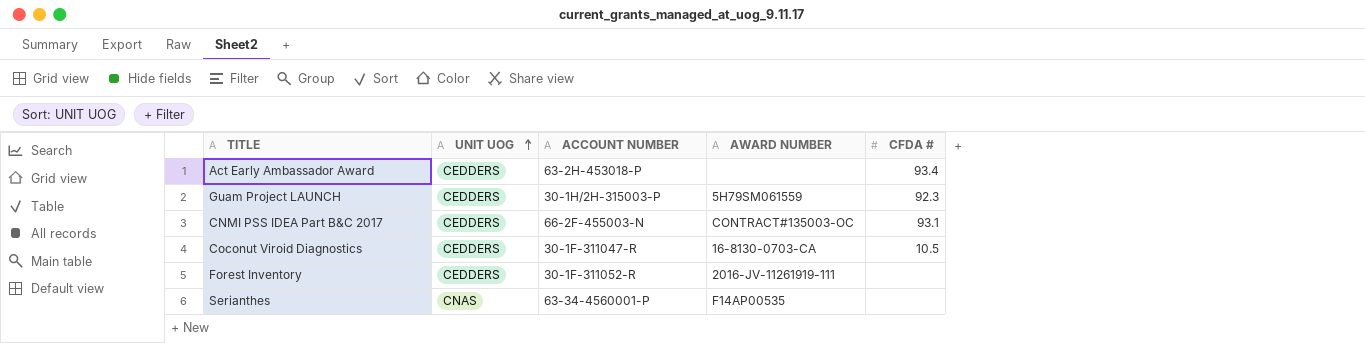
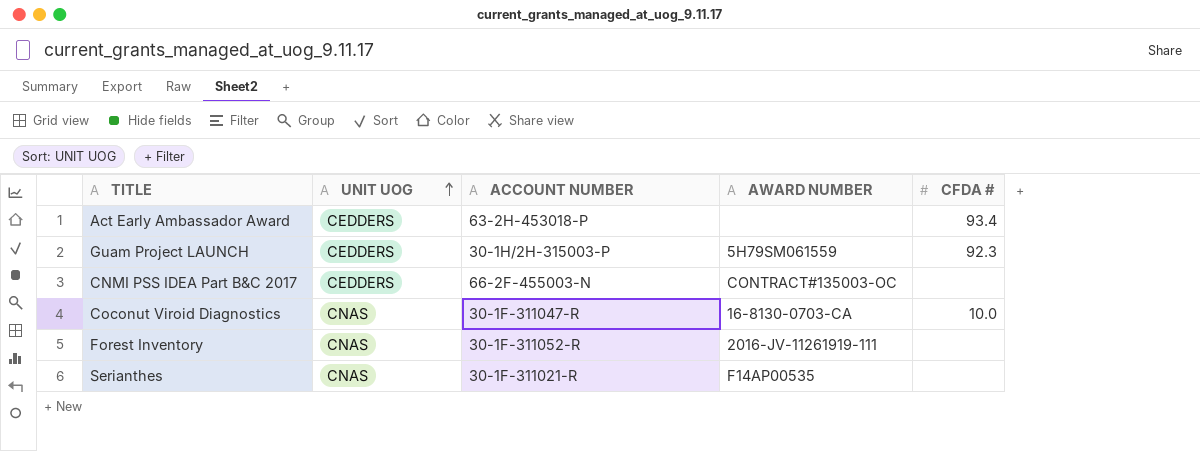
CNMI PSS IDEA Part B&C 2017 | CFDA #: 93.1 -> none
Coconut Viroid Diagnostics | UNIT UOG: CEDDERS -> CNAS
Coconut Viroid Diagnostics | CFDA #: 10.5 -> 10.0
Forest Inventory | UNIT UOG: CEDDERS -> CNAS
Serianthes | ACCOUNT NUMBER: 63-34-4560001-P -> 30-1F-311021-R

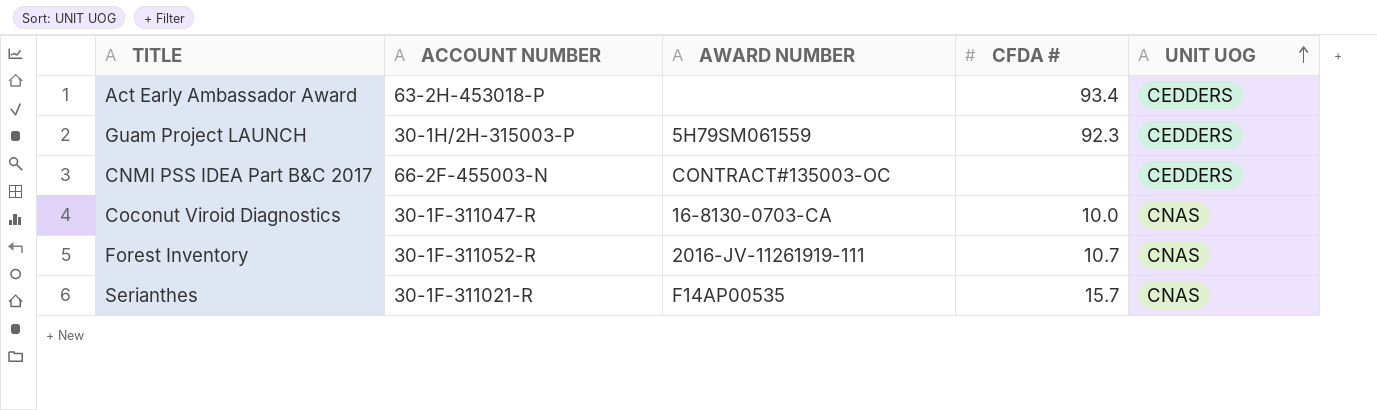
column UNIT UOG | position: 2 -> 5
Forest Inventory | CFDA #: none -> 10.7
Serianthes | CFDA #: none -> 15.7

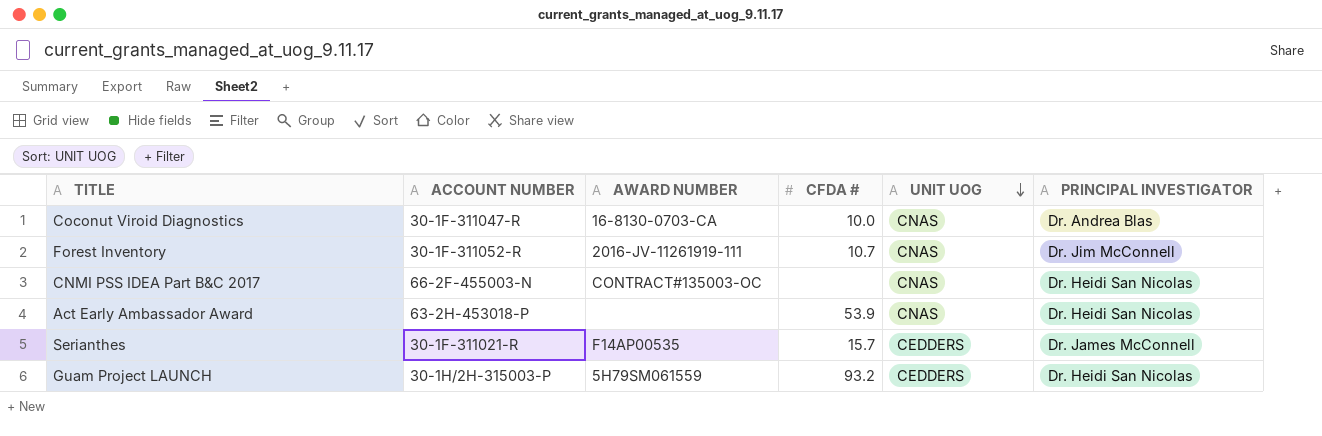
row order: UNIT UOG ascending -> UNIT UOG descending
column PRINCIPAL INVESTIGATOR | position: none -> 6
CNMI PSS IDEA Part B&C 2017 | UNIT UOG: CEDDERS -> CNAS
Act Early Ambassador Award | CFDA #: 93.4 -> 53.9
Act Early Ambassador Award | UNIT UOG: CEDDERS -> CNAS
Serianthes | UNIT UOG: CNAS -> CEDDERS
Guam Project LAUNCH | CFDA #: 92.3 -> 93.2

